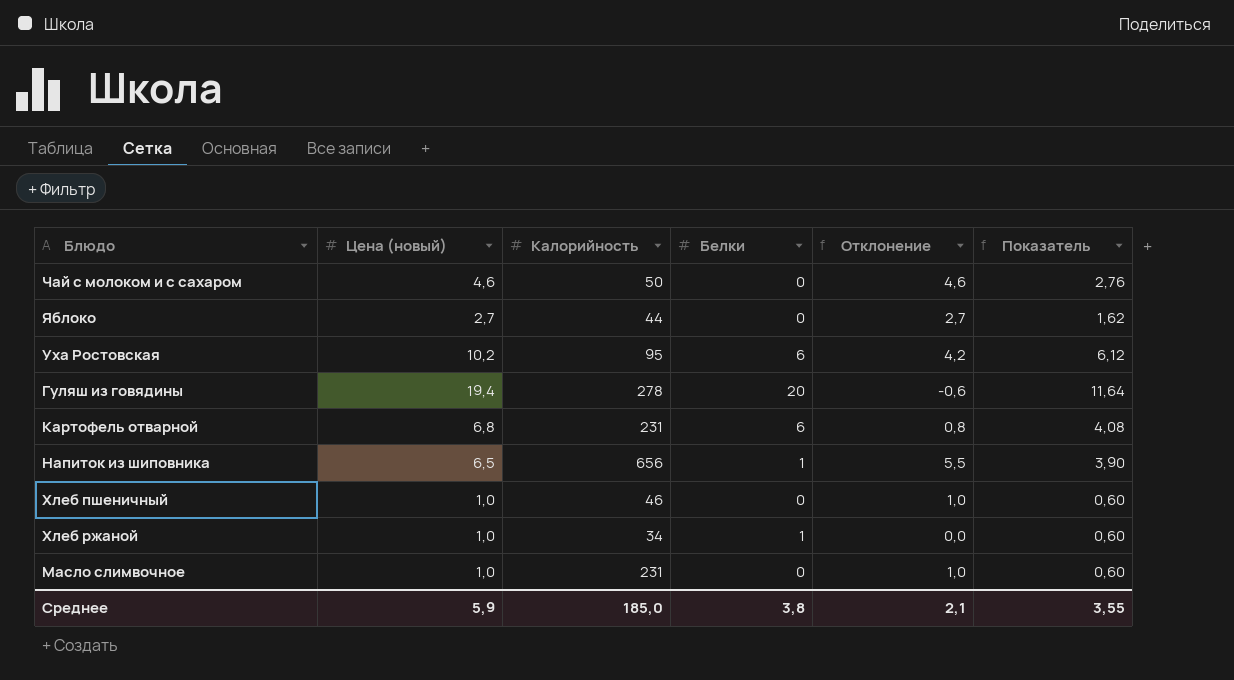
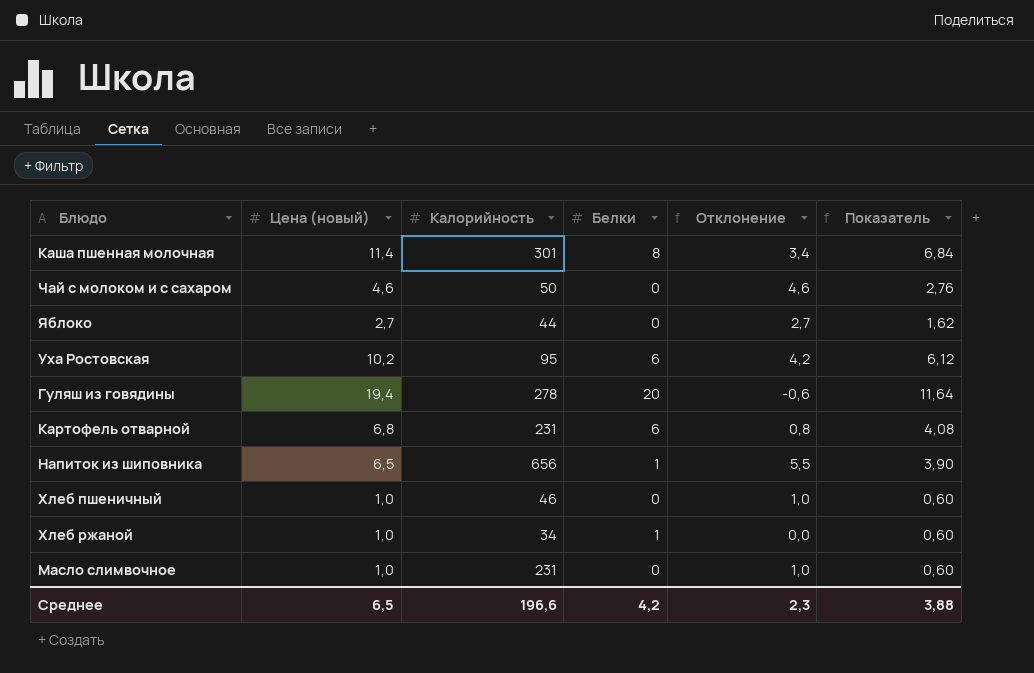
row Каша пшенная молочная: none -> 11,4 | 301 | 8 | 3,4 | 6,84
Среднее | Цена (новый): 5,9 -> 6,5
Среднее | Калорийность: 185,0 -> 196,6
Среднее | Белки: 3,8 -> 4,2
Среднее | Отклонение: 2,1 -> 2,3
Среднее | Показатель: 3,55 -> 3,88

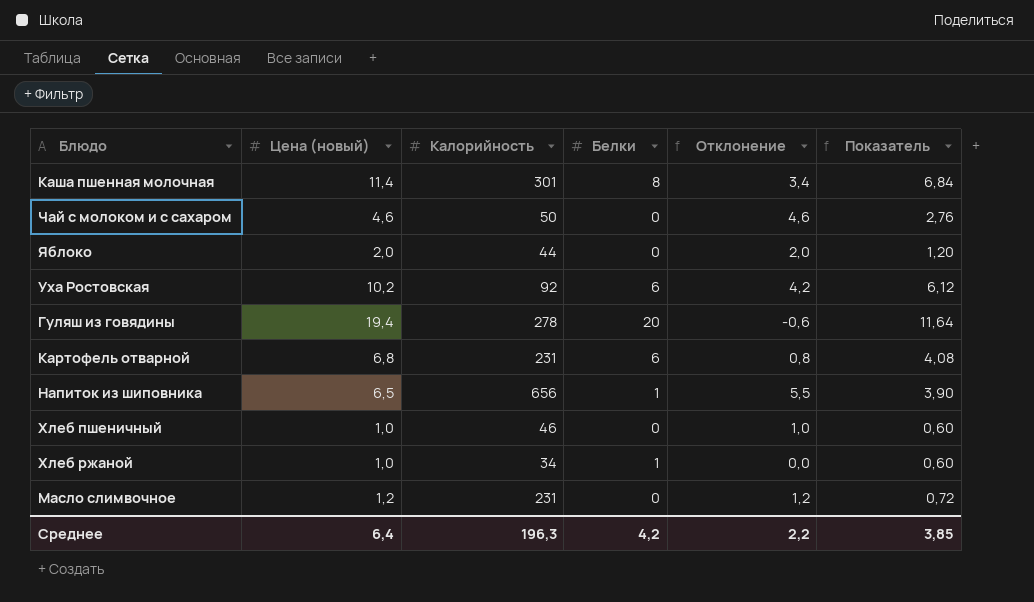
Яблоко | Цена (новый): 2,7 -> 2,0
Яблоко | Отклонение: 2,7 -> 2,0
Яблоко | Показатель: 1,62 -> 1,20
Уха Ростовская | Калорийность: 95 -> 92
Масло слимвочное | Цена (новый): 1,0 -> 1,2
Масло слимвочное | Отклонение: 1,0 -> 1,2
Масло слимвочное | Показатель: 0,60 -> 0,72
Среднее | Цена (новый): 6,5 -> 6,4
Среднее | Калорийность: 196,6 -> 196,3
Среднее | Отклонение: 2,3 -> 2,2
Среднее | Показатель: 3,88 -> 3,85

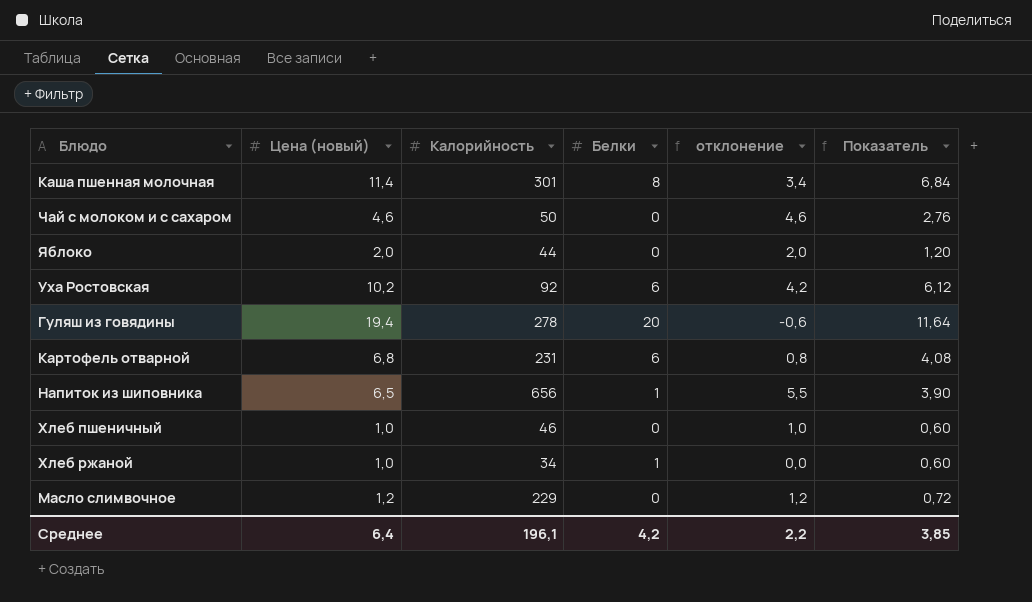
column name: Отклонение -> отклонение
Масло слимвочное | Калорийность: 231 -> 229
Среднее | Калорийность: 196,3 -> 196,1

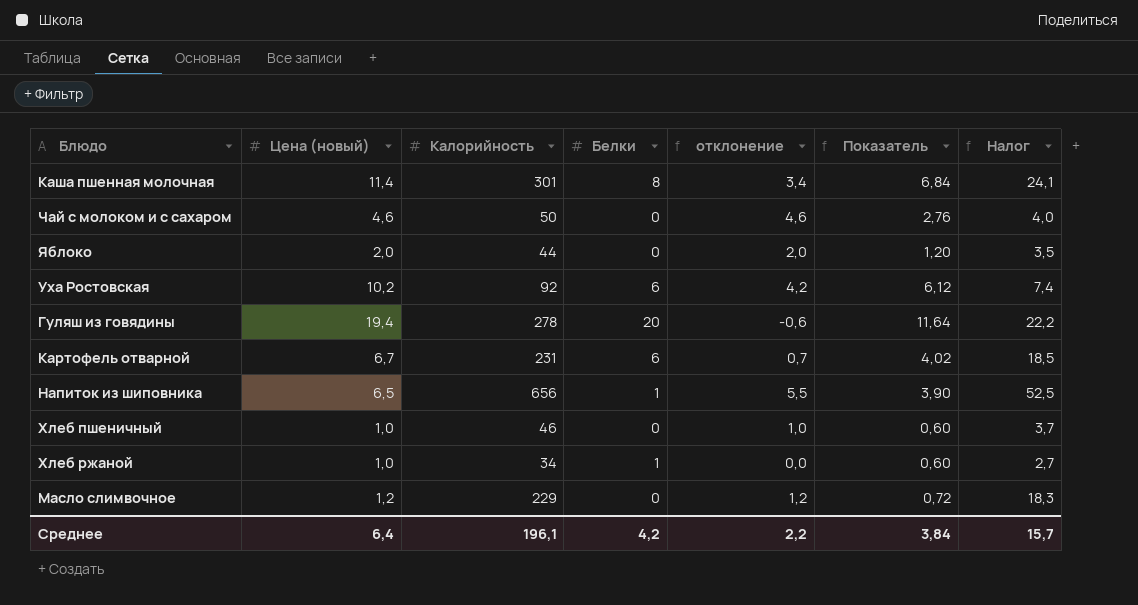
column Налог | formula: none -> [Калорийность] * 0,08
Картофель отварной | Цена (новый): 6,8 -> 6,7
Картофель отварной | отклонение: 0,8 -> 0,7
Картофель отварной | Показатель: 4,08 -> 4,02
Среднее | Показатель: 3,85 -> 3,84

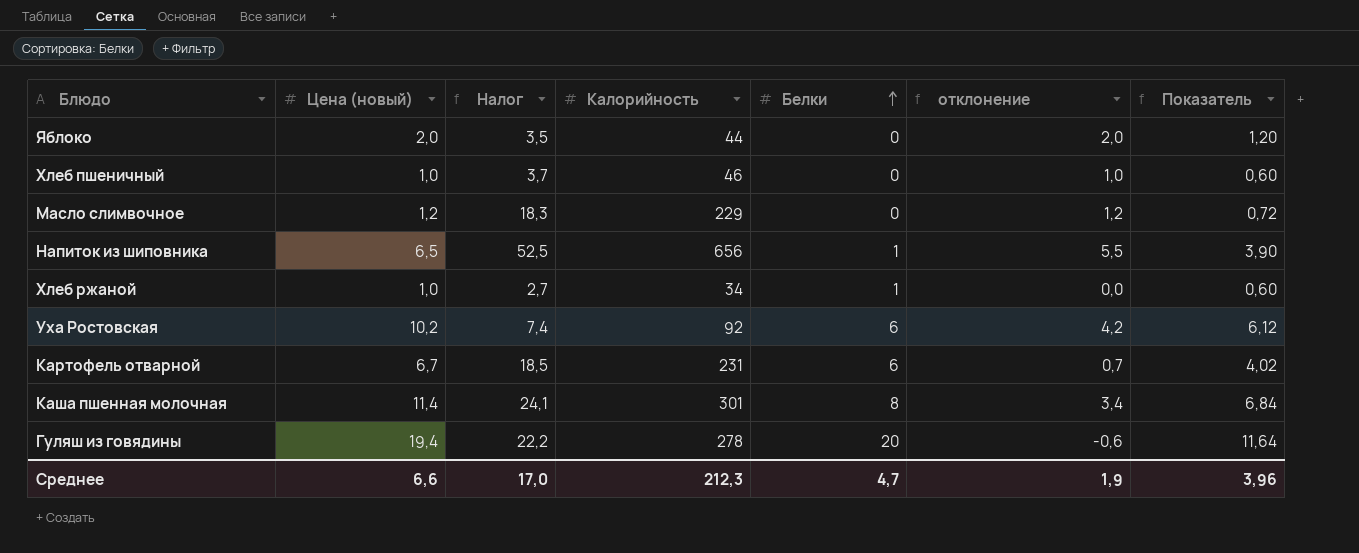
row order: none -> Белки ascending
column Налог | position: 7 -> 3
row Чай с молоком и с сахаром: 4,6 | 50 | 0 | 4,6 | 2,76 | 4,0 -> none
Среднее | Цена (новый): 6,4 -> 6,6
Среднее | Налог: 15,7 -> 17,0
Среднее | Калорийность: 196,1 -> 212,3
Среднее | Белки: 4,2 -> 4,7
Среднее | отклонение: 2,2 -> 1,9
Среднее | Показатель: 3,84 -> 3,96

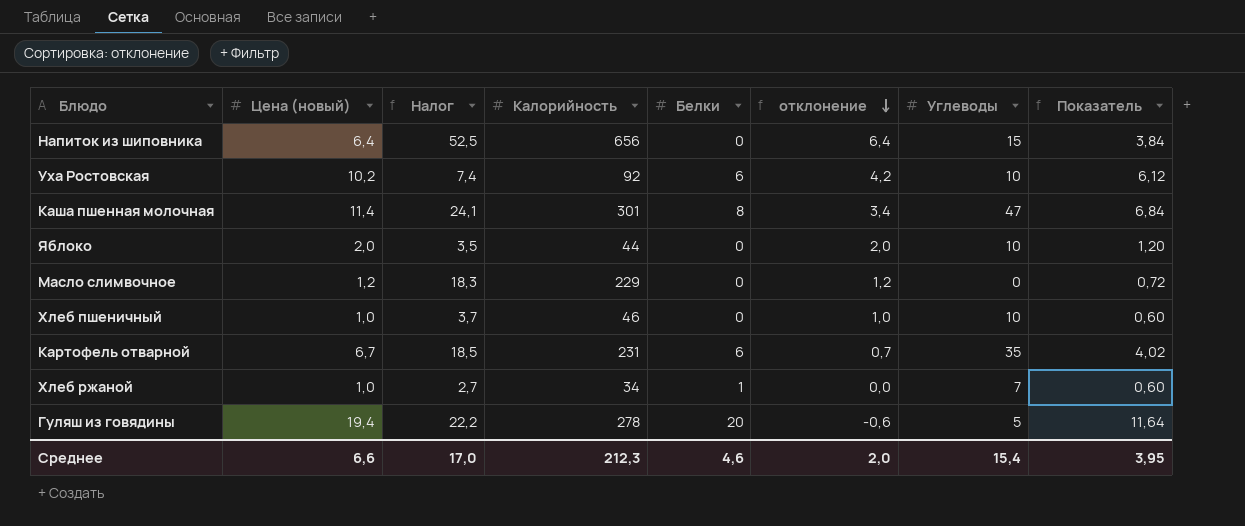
row order: Белки ascending -> отклонение descending
column Углеводы | position: none -> 7
Напиток из шиповника | Цена (новый): 6,5 -> 6,4
Напиток из шиповника | Белки: 1 -> 0
Напиток из шиповника | отклонение: 5,5 -> 6,4
Напиток из шиповника | Показатель: 3,90 -> 3,84
Среднее | Белки: 4,7 -> 4,6
Среднее | отклонение: 1,9 -> 2,0
Среднее | Показатель: 3,96 -> 3,95

